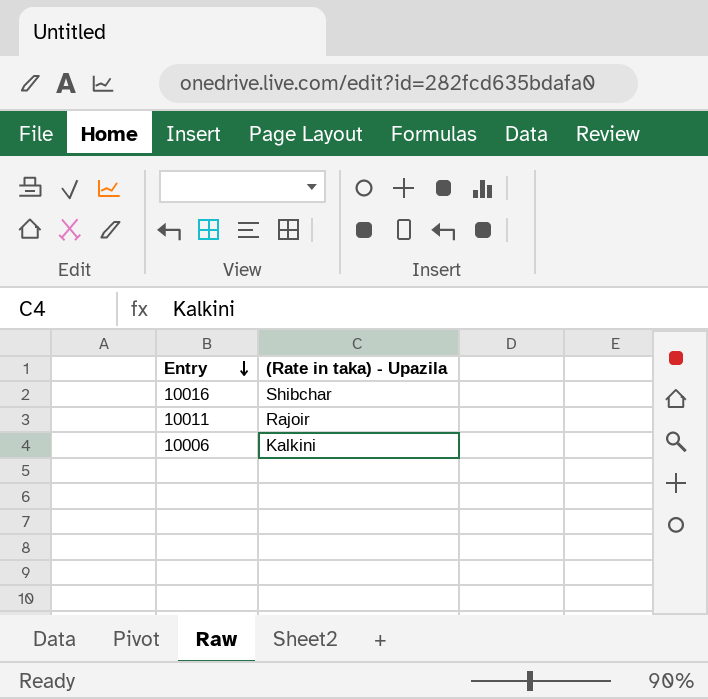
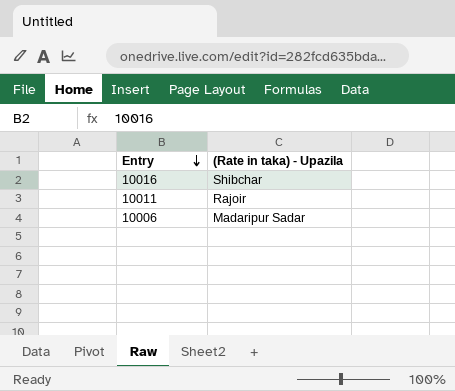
10006 | (Rate in taka) - Upazila: Kalkini -> Madaripur Sadar

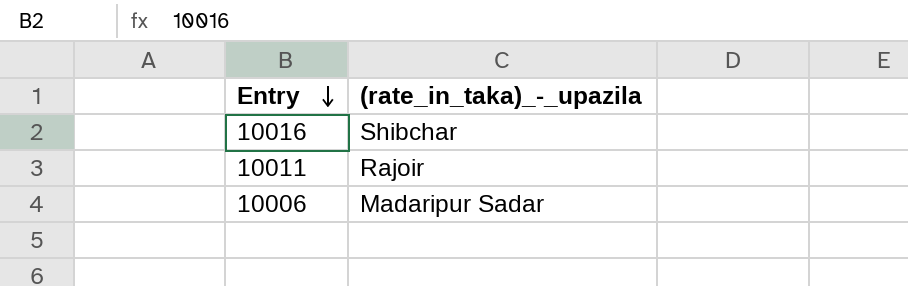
column name: (Rate in taka) - Upazila -> (rate_in_taka)_-_upazila

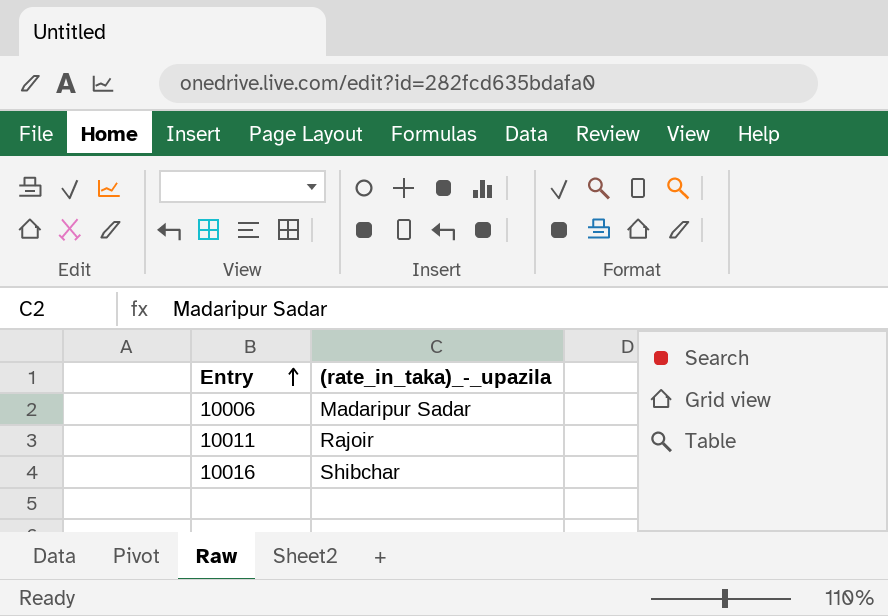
row order: Entry descending -> Entry ascending

